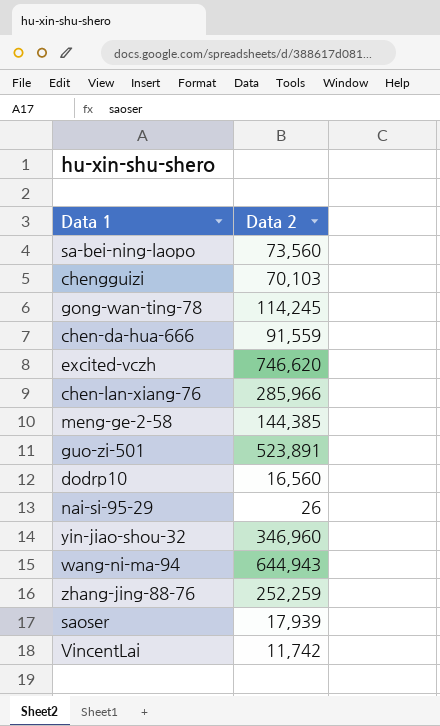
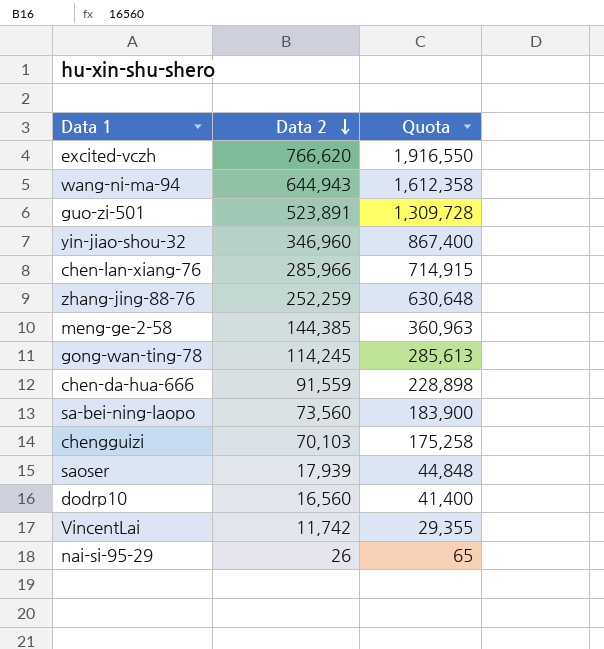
row order: none -> Data 2 descending
column Quota | formula: none -> [Data 2] * 2.5
excited-vczh | Data 2: 746,620 -> 766,620

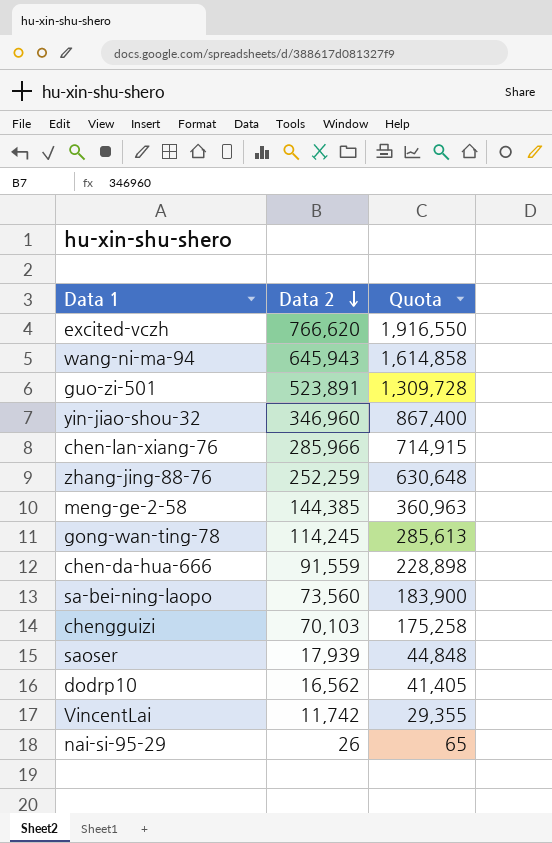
wang-ni-ma-94 | Data 2: 644,943 -> 645,943
wang-ni-ma-94 | Quota: 1,612,358 -> 1,614,858
dodrp10 | Data 2: 16,560 -> 16,562
dodrp10 | Quota: 41,400 -> 41,405

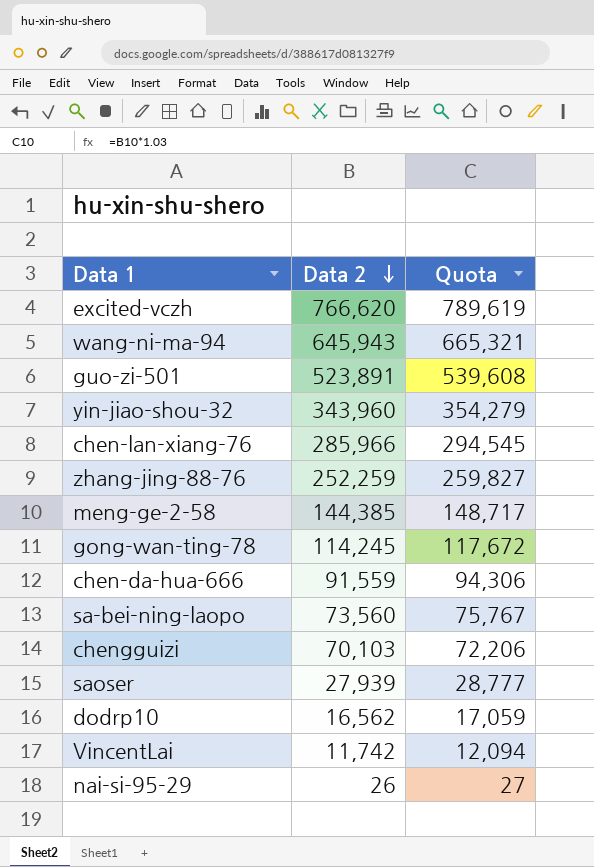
column Quota | formula: [Data 2] * 2.5 -> [Data 2] * 1.03
yin-jiao-shou-32 | Data 2: 346,960 -> 343,960
saoser | Data 2: 17,939 -> 27,939

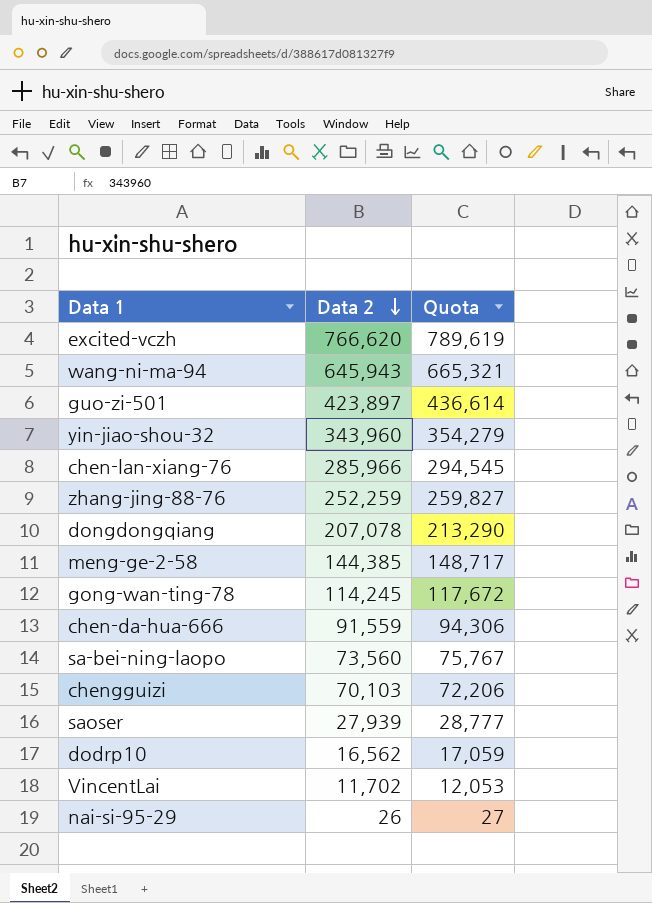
guo-zi-501 | Data 2: 523,891 -> 423,897
guo-zi-501 | Quota: 539,608 -> 436,614
row dongdongqiang: none -> 207,078 | 213,290
VincentLai | Data 2: 11,742 -> 11,702
VincentLai | Quota: 12,094 -> 12,053

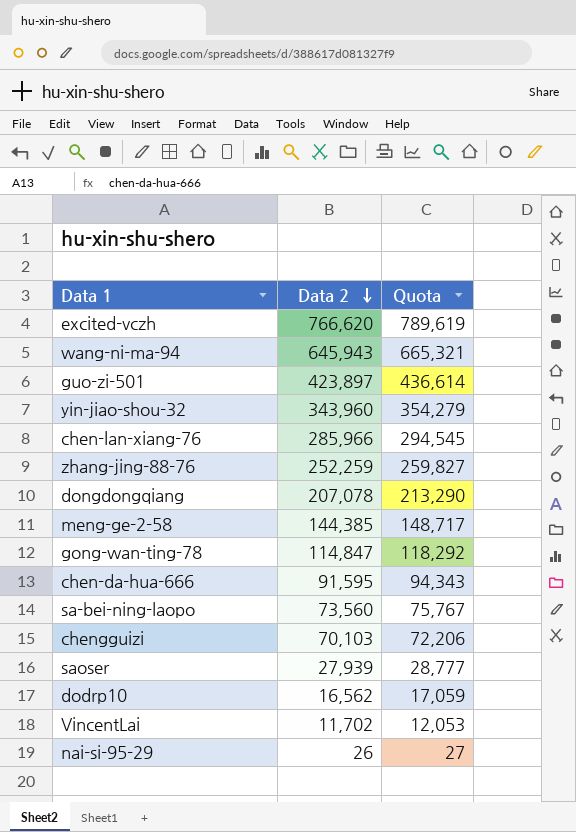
gong-wan-ting-78 | Data 2: 114,245 -> 114,847
gong-wan-ting-78 | Quota: 117,672 -> 118,292
chen-da-hua-666 | Data 2: 91,559 -> 91,595
chen-da-hua-666 | Quota: 94,306 -> 94,343

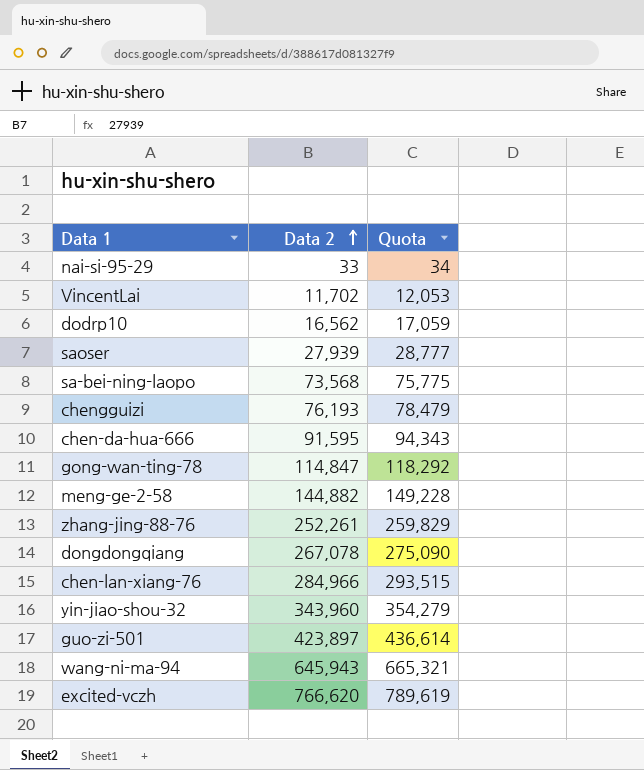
row order: Data 2 descending -> Data 2 ascending
nai-si-95-29 | Data 2: 26 -> 33
nai-si-95-29 | Quota: 27 -> 34
sa-bei-ning-laopo | Data 2: 73,560 -> 73,568
sa-bei-ning-laopo | Quota: 75,767 -> 75,775
chengguizi | Data 2: 70,103 -> 76,193
chengguizi | Quota: 72,206 -> 78,479
meng-ge-2-58 | Data 2: 144,385 -> 144,882
meng-ge-2-58 | Quota: 148,717 -> 149,228
zhang-jing-88-76 | Data 2: 252,259 -> 252,261
zhang-jing-88-76 | Quota: 259,827 -> 259,829
dongdongqiang | Data 2: 207,078 -> 267,078
dongdongqiang | Quota: 213,290 -> 275,090
chen-lan-xiang-76 | Data 2: 285,966 -> 284,966
chen-lan-xiang-76 | Quota: 294,545 -> 293,515

